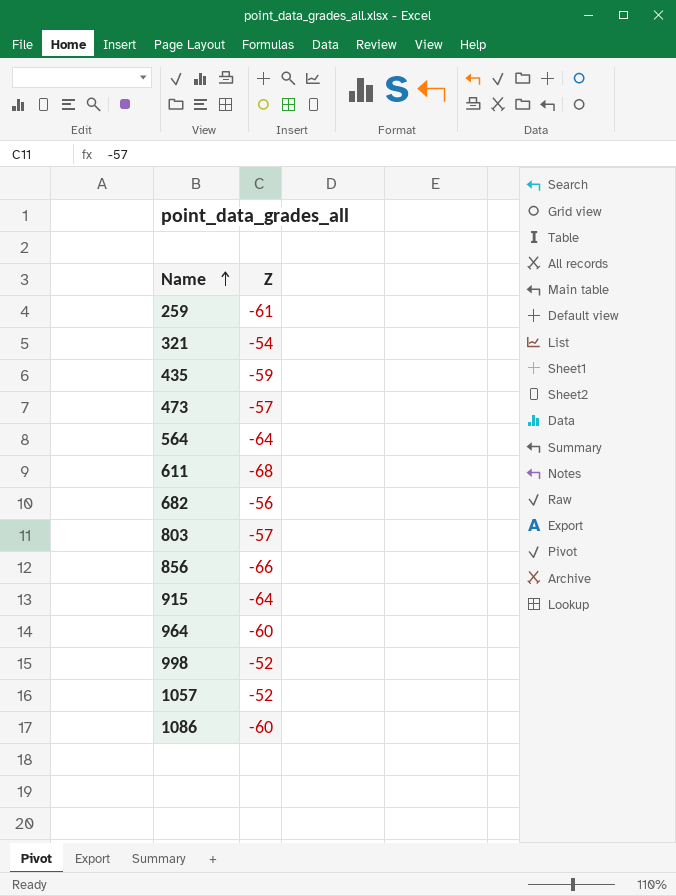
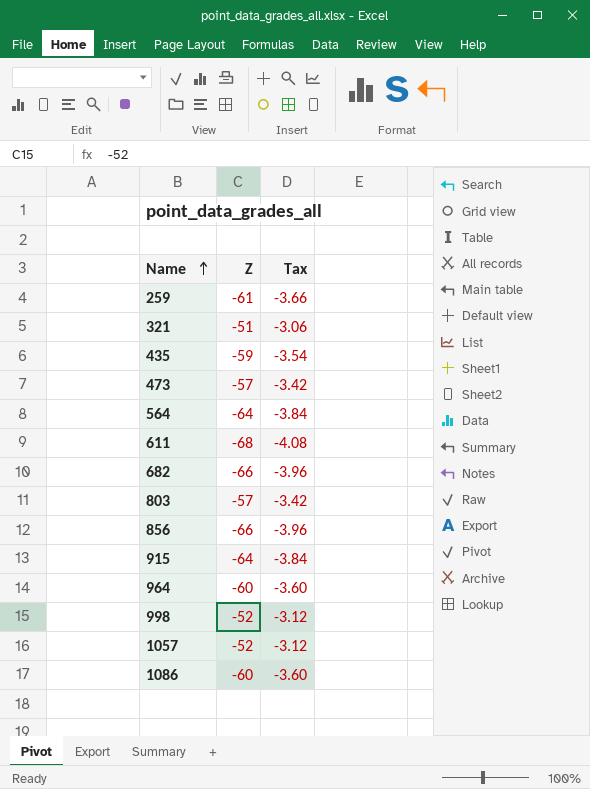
column Tax | formula: none -> [Z] * 0.06
321 | Z: -54 -> -51
682 | Z: -56 -> -66

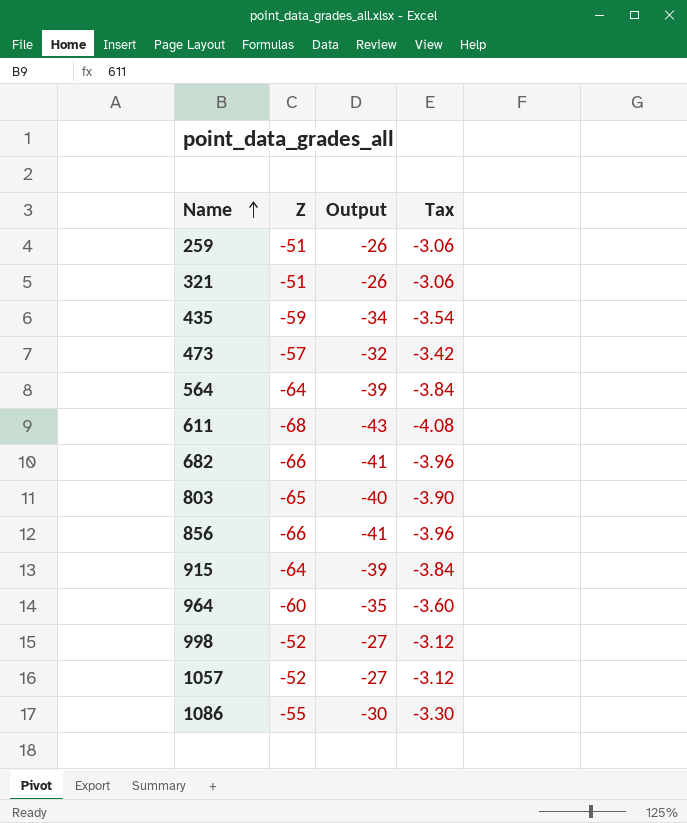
column Output | formula: none -> [Z] + 25
259 | Z: -61 -> -51
259 | Tax: -3.66 -> -3.06
803 | Z: -57 -> -65
803 | Tax: -3.42 -> -3.90
1086 | Z: -60 -> -55
1086 | Tax: -3.60 -> -3.30

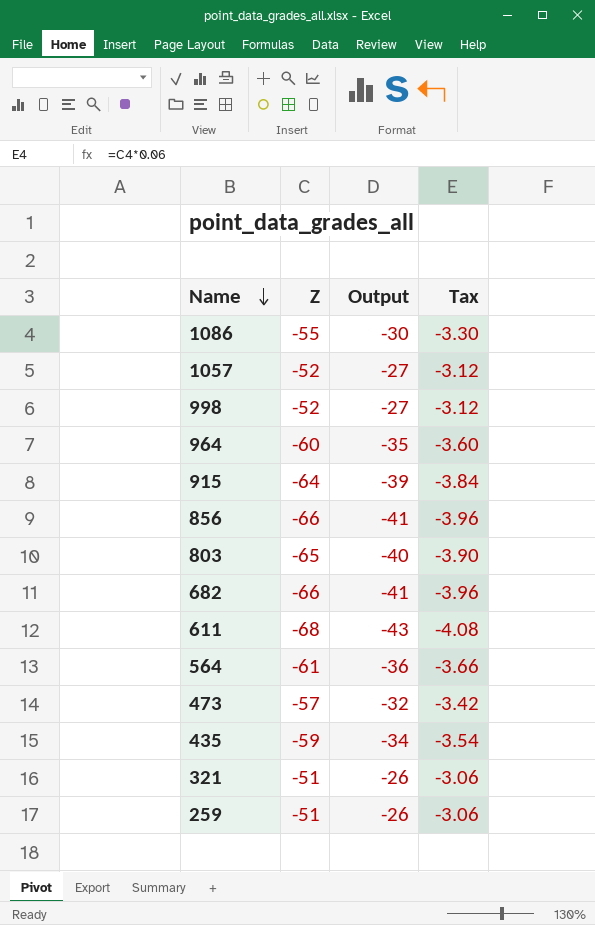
row order: Name ascending -> Name descending
564 | Z: -64 -> -61
564 | Output: -39 -> -36
564 | Tax: -3.84 -> -3.66

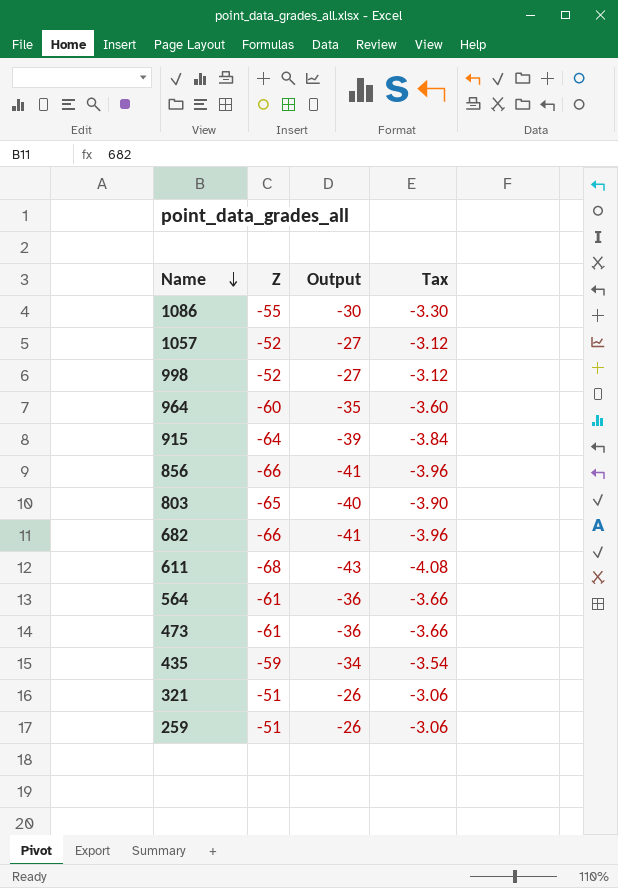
473 | Z: -57 -> -61
473 | Output: -32 -> -36
473 | Tax: -3.42 -> -3.66

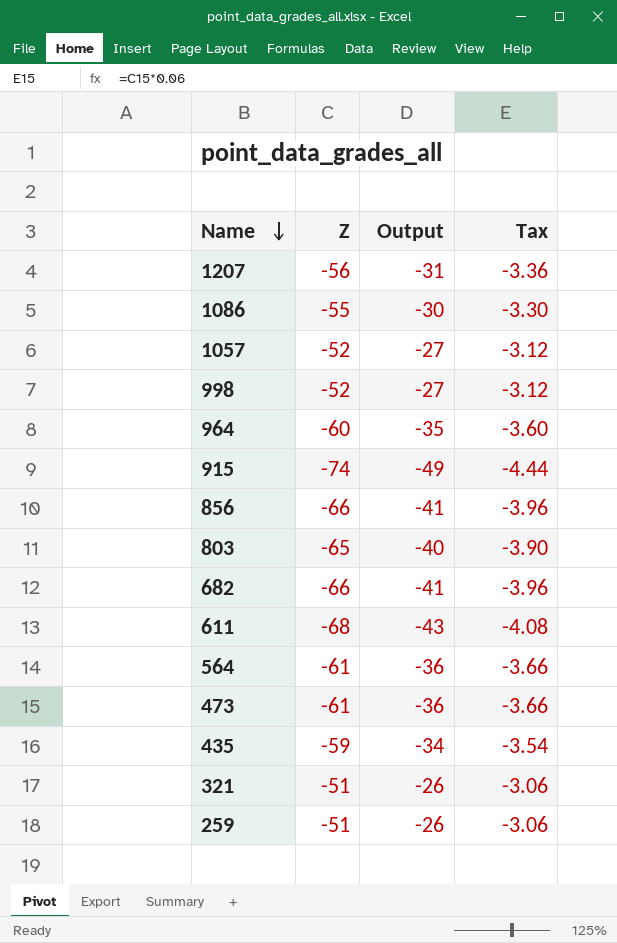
row 1207: none -> -56 | -31 | -3.36
915 | Z: -64 -> -74
915 | Output: -39 -> -49
915 | Tax: -3.84 -> -4.44

